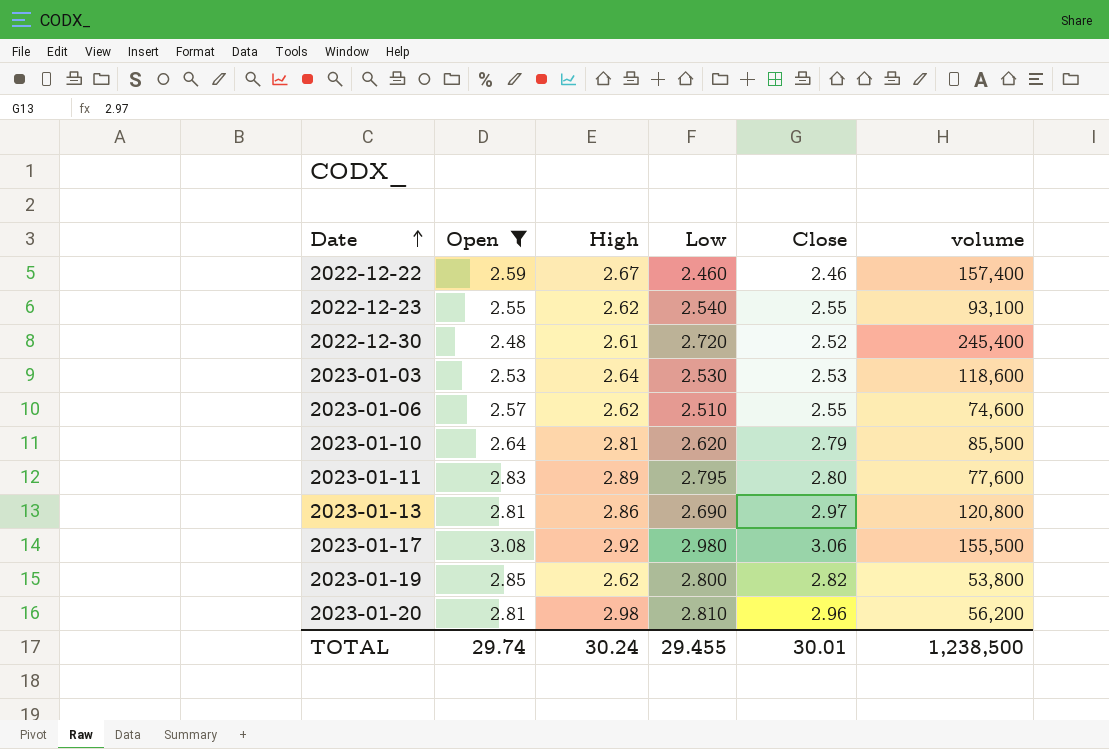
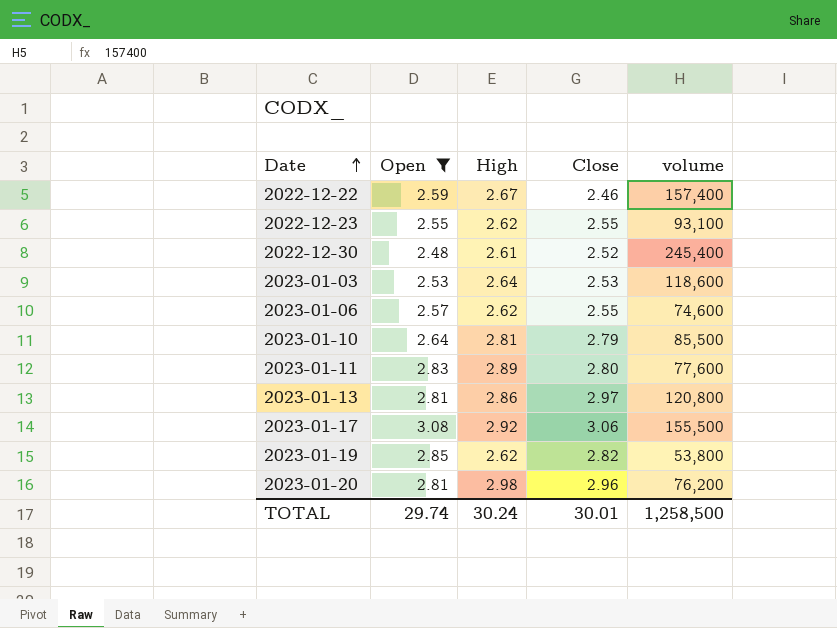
column Low | position: 4 -> none
2023-01-20 | volume: 56,200 -> 76,200
TOTAL | volume: 1,238,500 -> 1,258,500

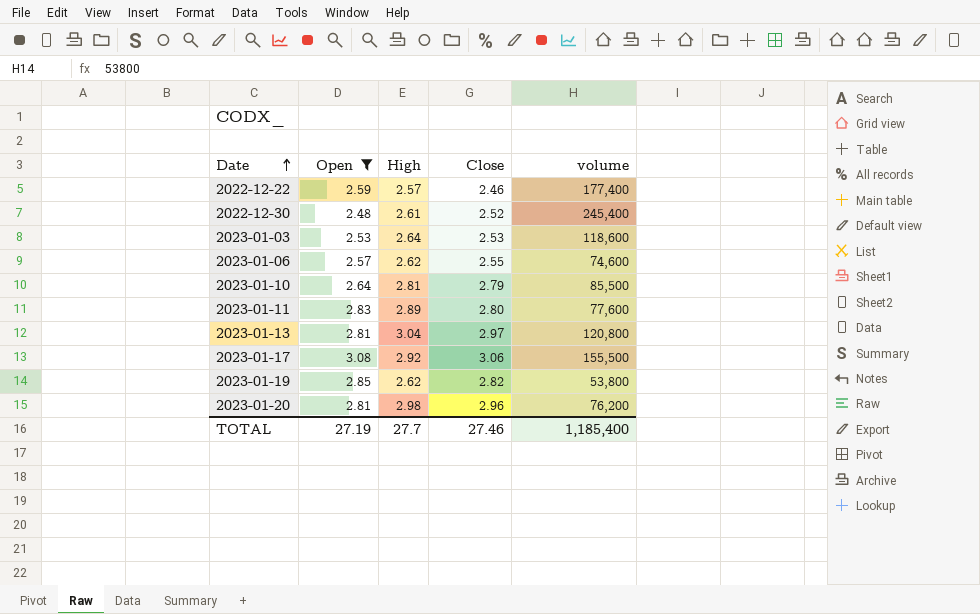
row 2022-12-23: 2.55 | 2.62 | 2.55 | 93,100 -> none
2022-12-22 | High: 2.67 -> 2.57
2022-12-22 | volume: 157,400 -> 177,400
2023-01-13 | High: 2.86 -> 3.04
TOTAL | Open: 29.74 -> 27.19
TOTAL | High: 30.24 -> 27.7
TOTAL | Close: 30.01 -> 27.46
TOTAL | volume: 1,258,500 -> 1,185,400

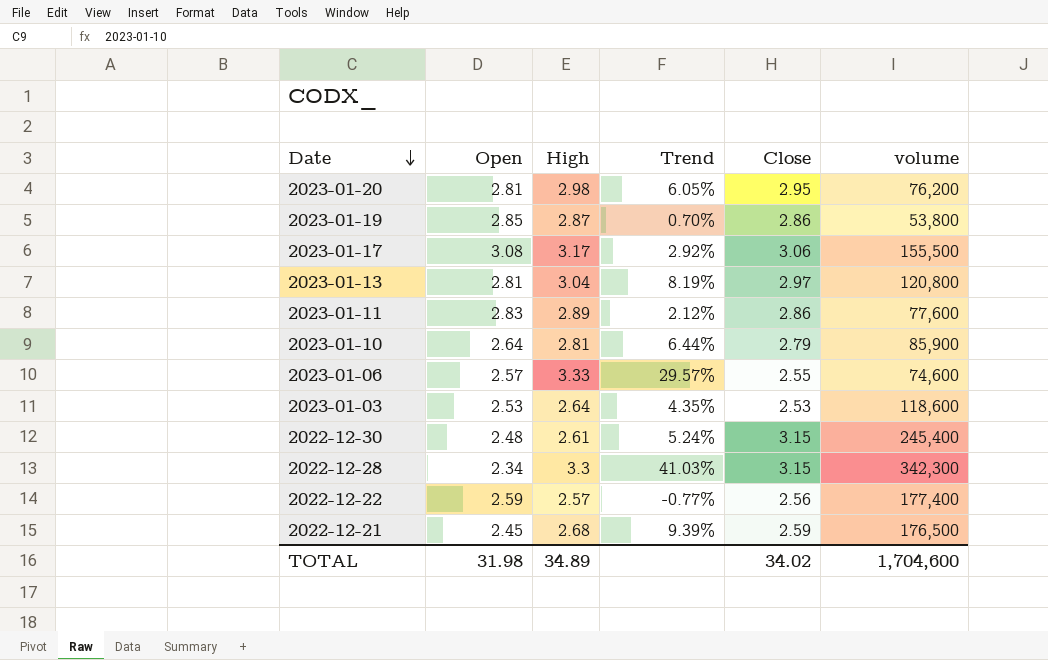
filter: Open >= 2.48 -> none
row order: Date ascending -> Date descending
column Trend | formula: none -> ([High] - [Open]) / [Open]
2023-01-20 | Close: 2.96 -> 2.95
2023-01-19 | High: 2.62 -> 2.87
2023-01-19 | Close: 2.82 -> 2.86
2023-01-17 | High: 2.92 -> 3.17
2023-01-11 | Close: 2.80 -> 2.86
2023-01-10 | volume: 85,500 -> 85,900
2023-01-06 | High: 2.62 -> 3.33
2022-12-30 | Close: 2.52 -> 3.15
2022-12-22 | Close: 2.46 -> 2.56
TOTAL | Open: 27.19 -> 31.98
TOTAL | High: 27.7 -> 34.89
TOTAL | Close: 27.46 -> 34.02
TOTAL | volume: 1,185,400 -> 1,704,600

